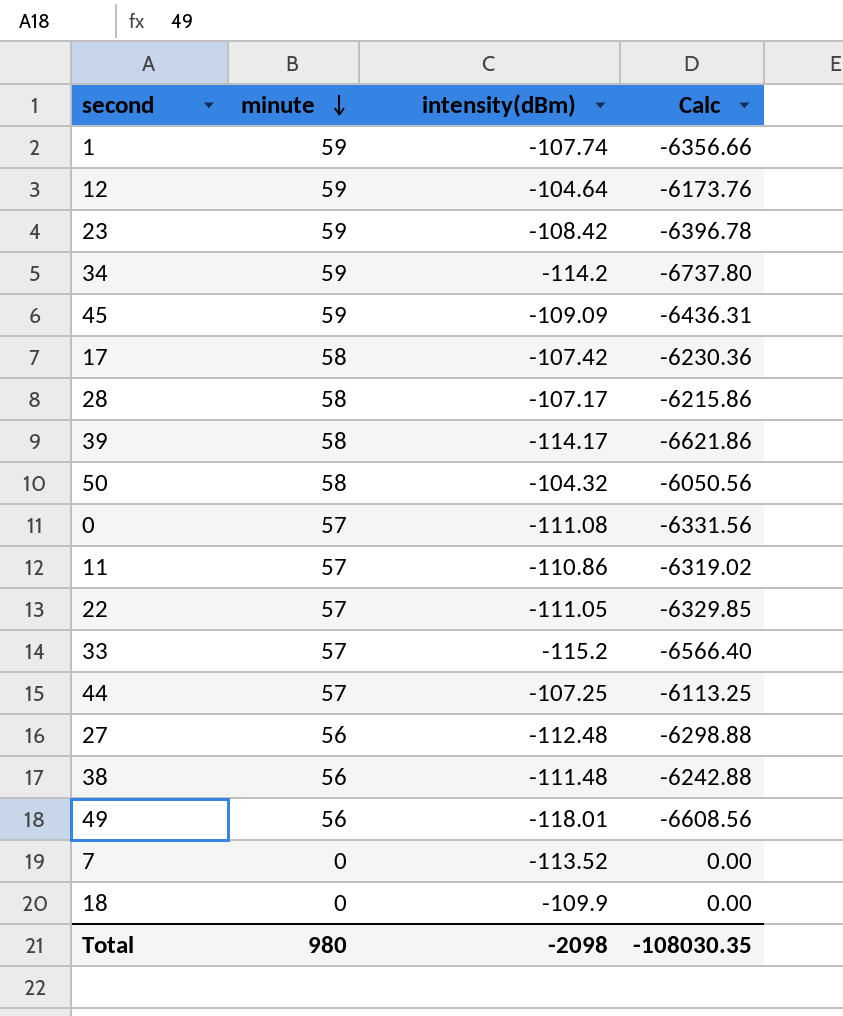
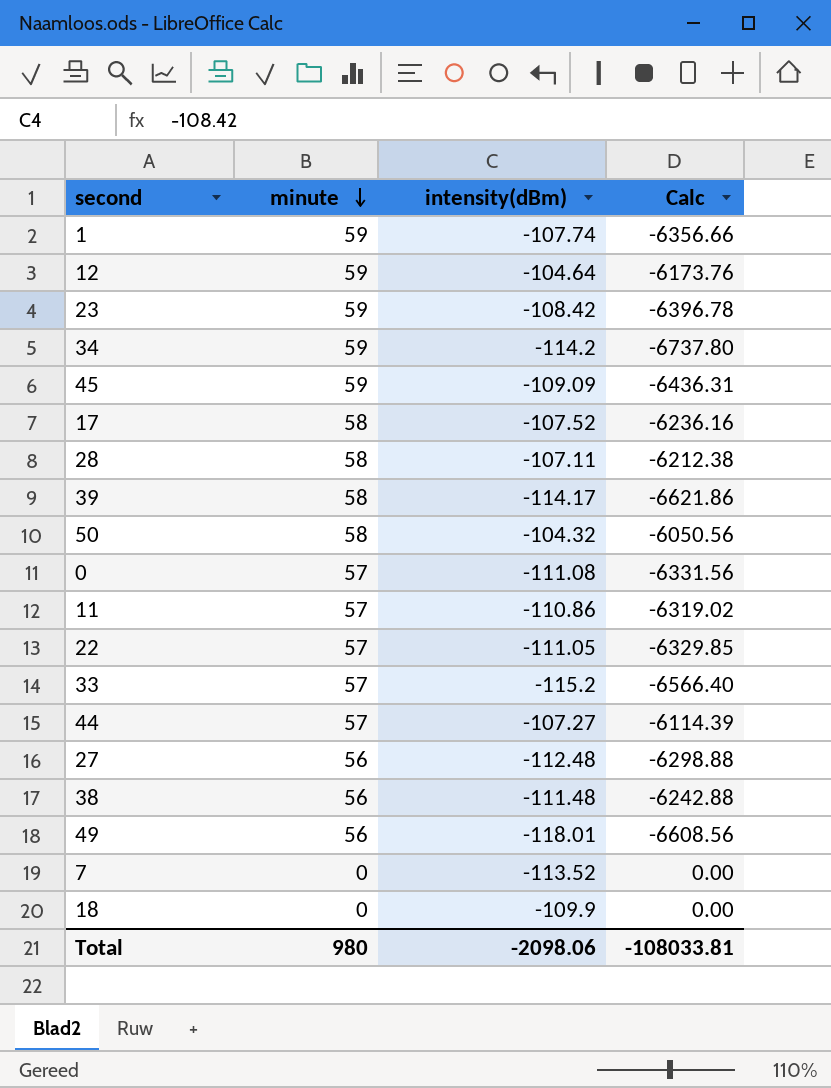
17 | intensity(dBm): -107.42 -> -107.52
17 | Calc: -6230.36 -> -6236.16
28 | intensity(dBm): -107.17 -> -107.11
28 | Calc: -6215.86 -> -6212.38
44 | intensity(dBm): -107.25 -> -107.27
44 | Calc: -6113.25 -> -6114.39
Total | intensity(dBm): -2098 -> -2098.06
Total | Calc: -108030.35 -> -108033.81

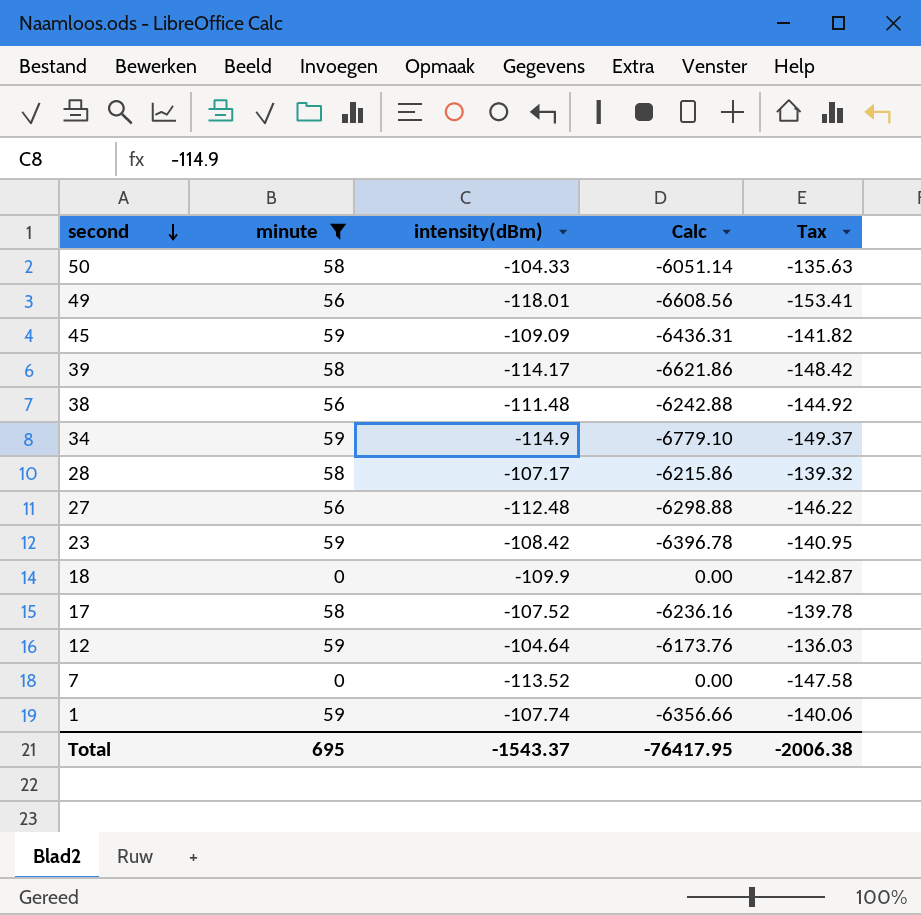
filter: none -> minute != 57
row order: minute descending -> second descending
column Tax | formula: none -> [intensity(dBm)] * 1.3
50 | intensity(dBm): -104.32 -> -104.33
50 | Calc: -6050.56 -> -6051.14
34 | intensity(dBm): -114.2 -> -114.9
34 | Calc: -6737.80 -> -6779.10
28 | intensity(dBm): -107.11 -> -107.17
28 | Calc: -6212.38 -> -6215.86
Total | minute: 980 -> 695
Total | intensity(dBm): -2098.06 -> -1543.37
Total | Calc: -108033.81 -> -76417.95

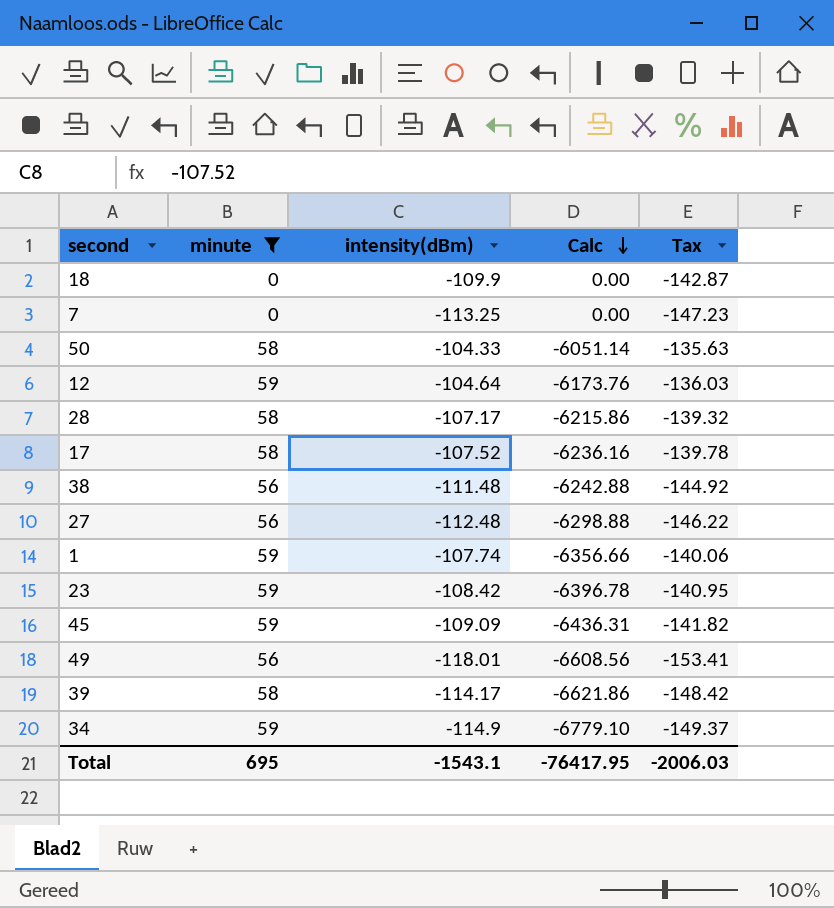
row order: second descending -> Calc descending
7 | intensity(dBm): -113.52 -> -113.25
7 | Tax: -147.58 -> -147.23
Total | intensity(dBm): -1543.37 -> -1543.1
Total | Tax: -2006.38 -> -2006.03

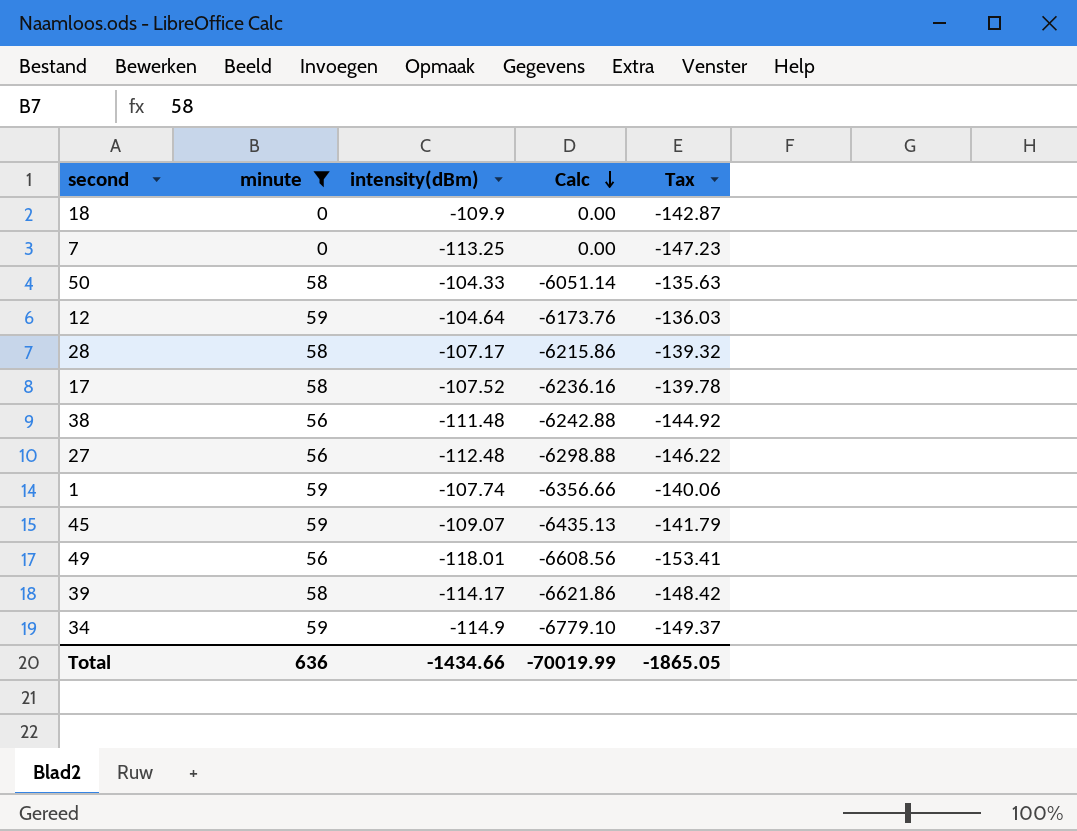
row 23: 59 | -108.42 | -6396.78 | -140.95 -> none
45 | intensity(dBm): -109.09 -> -109.07
45 | Calc: -6436.31 -> -6435.13
45 | Tax: -141.82 -> -141.79
Total | minute: 695 -> 636
Total | intensity(dBm): -1543.1 -> -1434.66
Total | Calc: -76417.95 -> -70019.99
Total | Tax: -2006.03 -> -1865.05

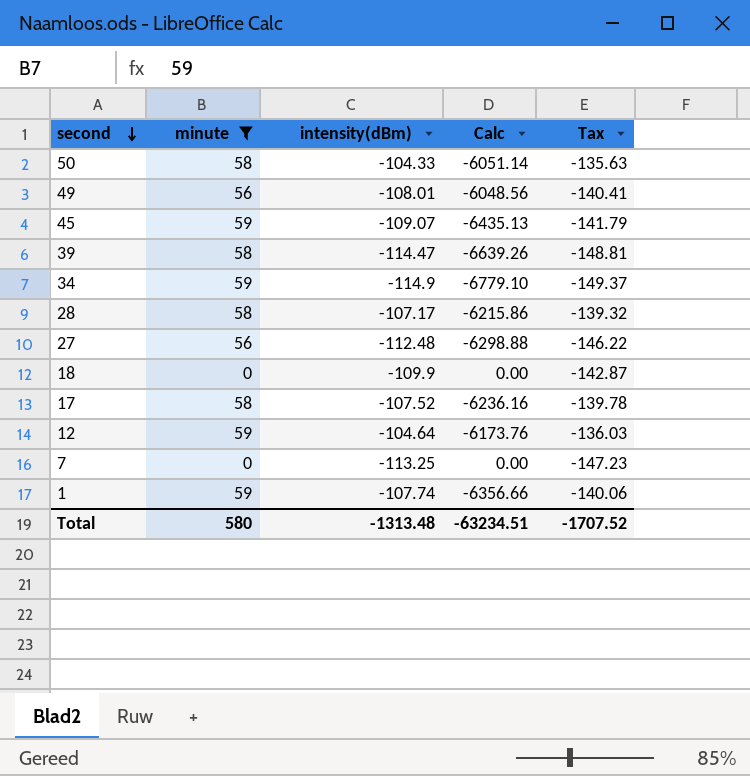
row order: Calc descending -> second descending
row 38: 56 | -111.48 | -6242.88 | -144.92 -> none
49 | intensity(dBm): -118.01 -> -108.01
49 | Calc: -6608.56 -> -6048.56
49 | Tax: -153.41 -> -140.41
39 | intensity(dBm): -114.17 -> -114.47
39 | Calc: -6621.86 -> -6639.26
39 | Tax: -148.42 -> -148.81
Total | minute: 636 -> 580
Total | intensity(dBm): -1434.66 -> -1313.48
Total | Calc: -70019.99 -> -63234.51
Total | Tax: -1865.05 -> -1707.52

